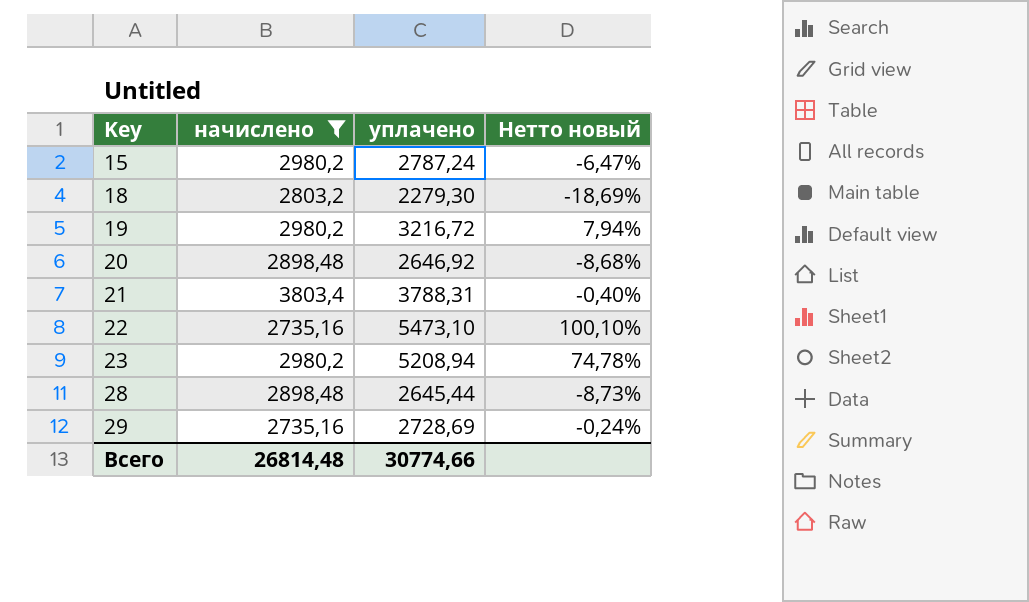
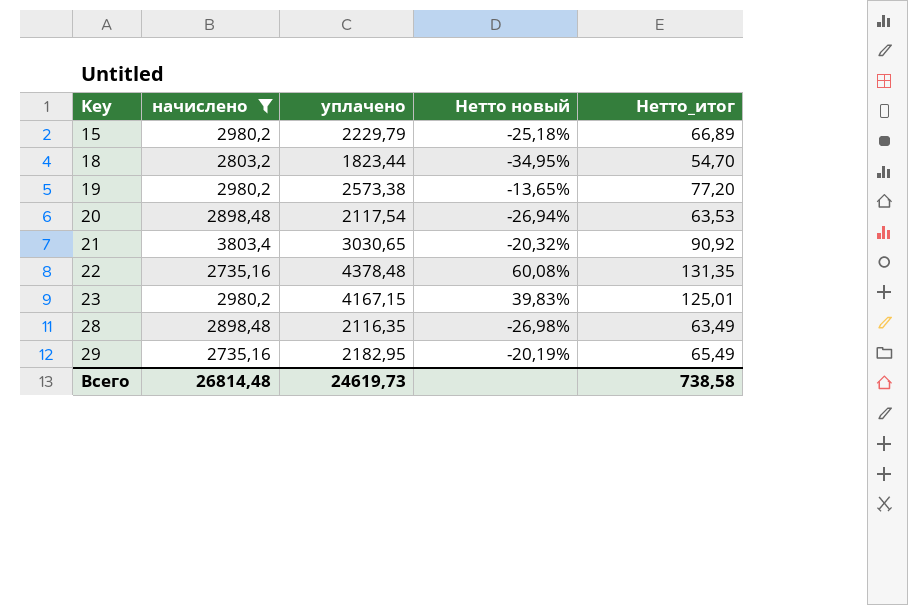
column Нетто_итог | formula: none -> [уплачено] * 0,03
15 | уплачено: 2787,24 -> 2229,79
15 | Нетто новый: -6,47% -> -25,18%
18 | уплачено: 2279,30 -> 1823,44
18 | Нетто новый: -18,69% -> -34,95%
19 | уплачено: 3216,72 -> 2573,38
19 | Нетто новый: 7,94% -> -13,65%
20 | уплачено: 2646,92 -> 2117,54
20 | Нетто новый: -8,68% -> -26,94%
21 | уплачено: 3788,31 -> 3030,65
21 | Нетто новый: -0,40% -> -20,32%
22 | уплачено: 5473,10 -> 4378,48
22 | Нетто новый: 100,10% -> 60,08%
23 | уплачено: 5208,94 -> 4167,15
23 | Нетто новый: 74,78% -> 39,83%
28 | уплачено: 2645,44 -> 2116,35
28 | Нетто новый: -8,73% -> -26,98%
29 | уплачено: 2728,69 -> 2182,95
29 | Нетто новый: -0,24% -> -20,19%
Всего | уплачено: 30774,66 -> 24619,73

